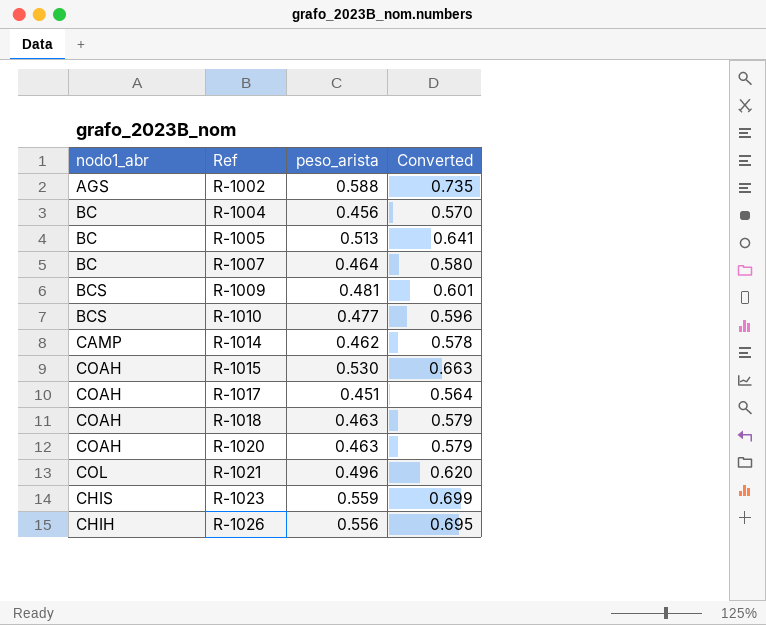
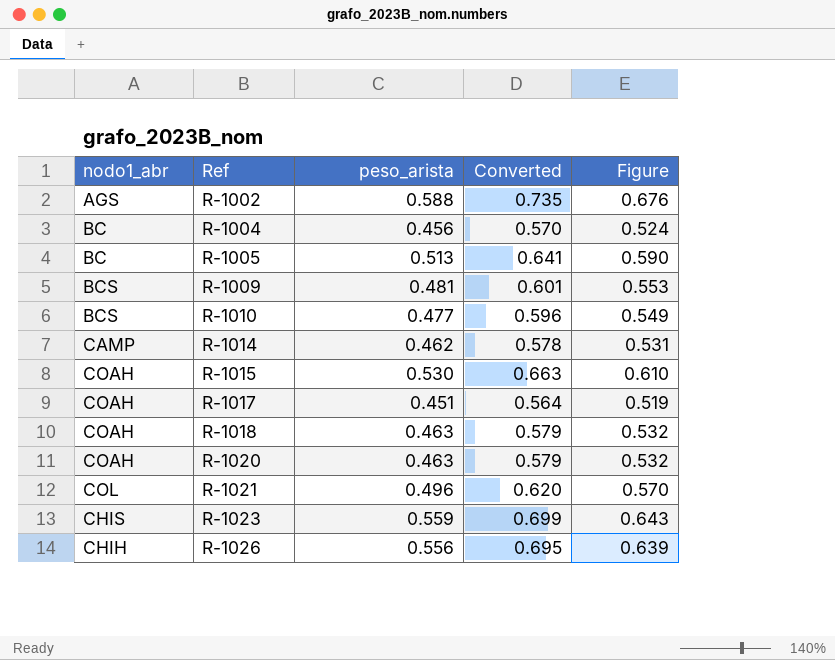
column Figure | formula: none -> [peso_arista] * 1.15
row R-1007: BC | 0.464 | 0.580 -> none

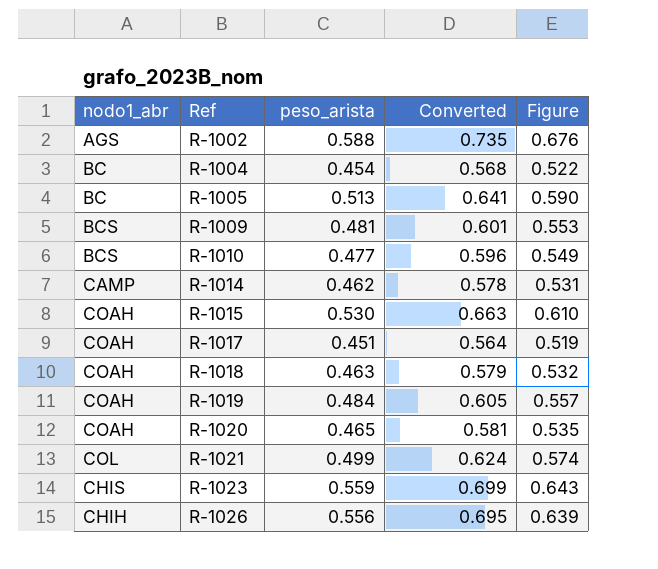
R-1004 | peso_arista: 0.456 -> 0.454
R-1004 | Converted: 0.570 -> 0.568
R-1004 | Figure: 0.524 -> 0.522
row R-1019: none -> COAH | 0.484 | 0.605 | 0.557
R-1020 | peso_arista: 0.463 -> 0.465
R-1020 | Converted: 0.579 -> 0.581
R-1020 | Figure: 0.532 -> 0.535
R-1021 | peso_arista: 0.496 -> 0.499
R-1021 | Converted: 0.620 -> 0.624
R-1021 | Figure: 0.570 -> 0.574

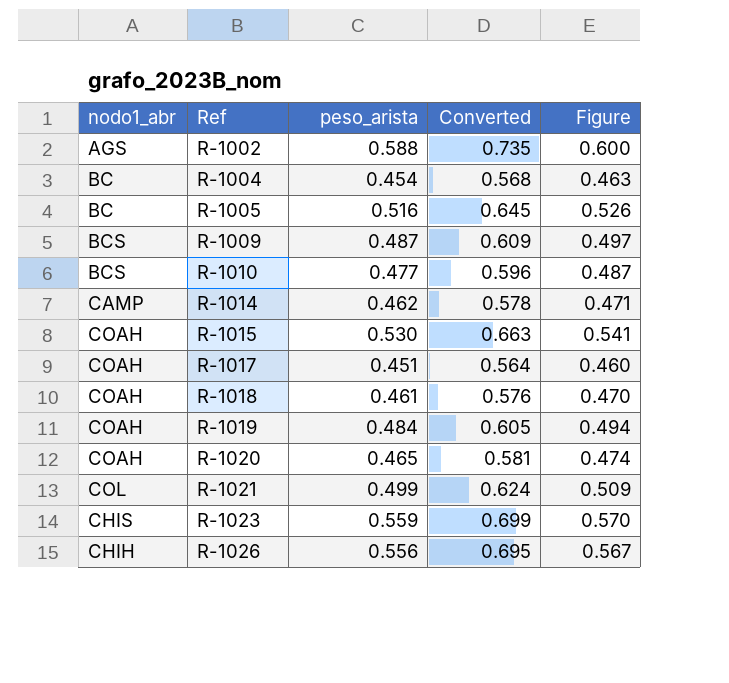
column Figure | formula: [peso_arista] * 1.15 -> [peso_arista] * 1.02
R-1005 | peso_arista: 0.513 -> 0.516
R-1005 | Converted: 0.641 -> 0.645
R-1009 | peso_arista: 0.481 -> 0.487
R-1009 | Converted: 0.601 -> 0.609
R-1018 | peso_arista: 0.463 -> 0.461
R-1018 | Converted: 0.579 -> 0.576

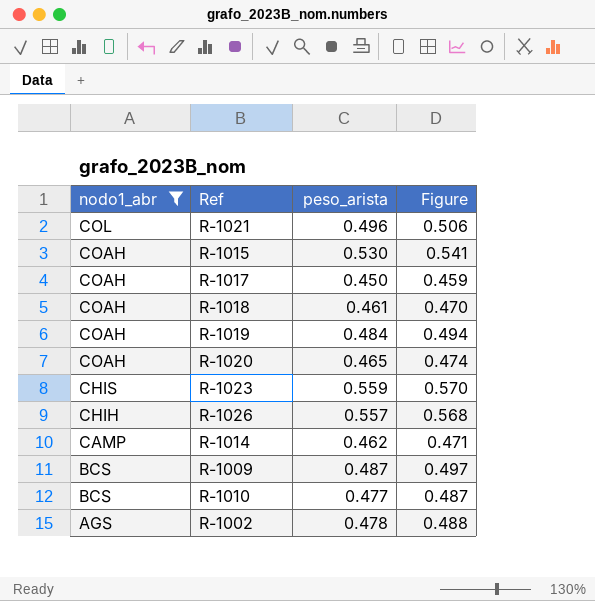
filter: none -> nodo1_abr != BC
row order: Ref ascending -> nodo1_abr descending
column Converted | formula: [peso_arista] * 1.25 -> none
R-1021 | peso_arista: 0.499 -> 0.496
R-1021 | Figure: 0.509 -> 0.506
R-1017 | peso_arista: 0.451 -> 0.450
R-1017 | Figure: 0.460 -> 0.459
R-1026 | peso_arista: 0.556 -> 0.557
R-1026 | Figure: 0.567 -> 0.568
R-1002 | peso_arista: 0.588 -> 0.478
R-1002 | Figure: 0.600 -> 0.488

